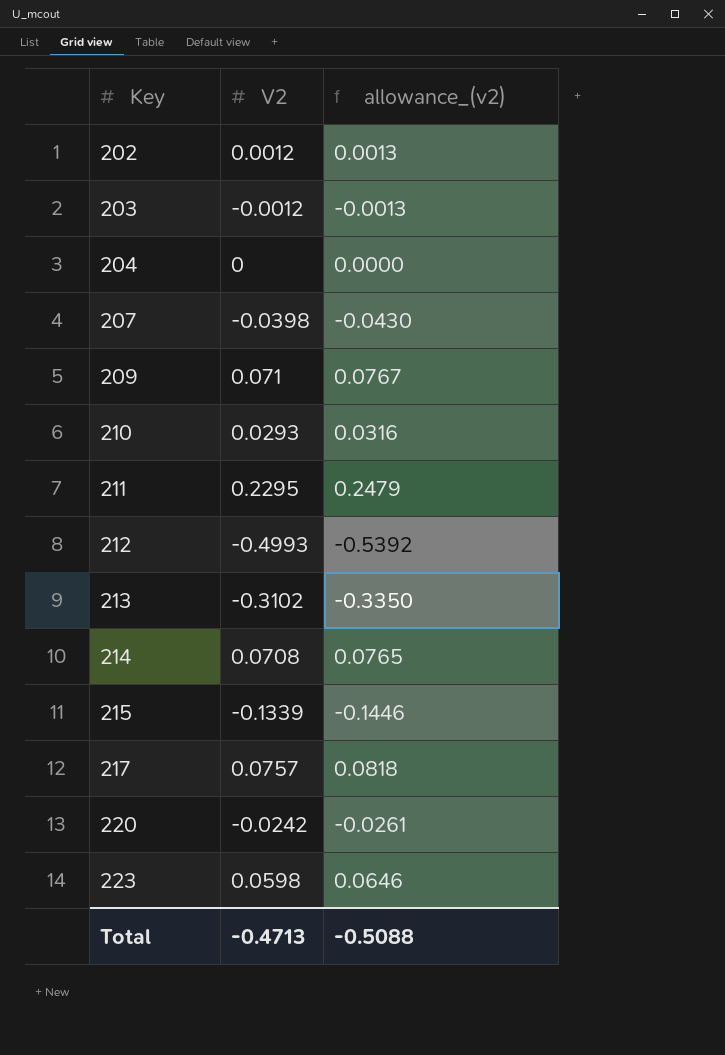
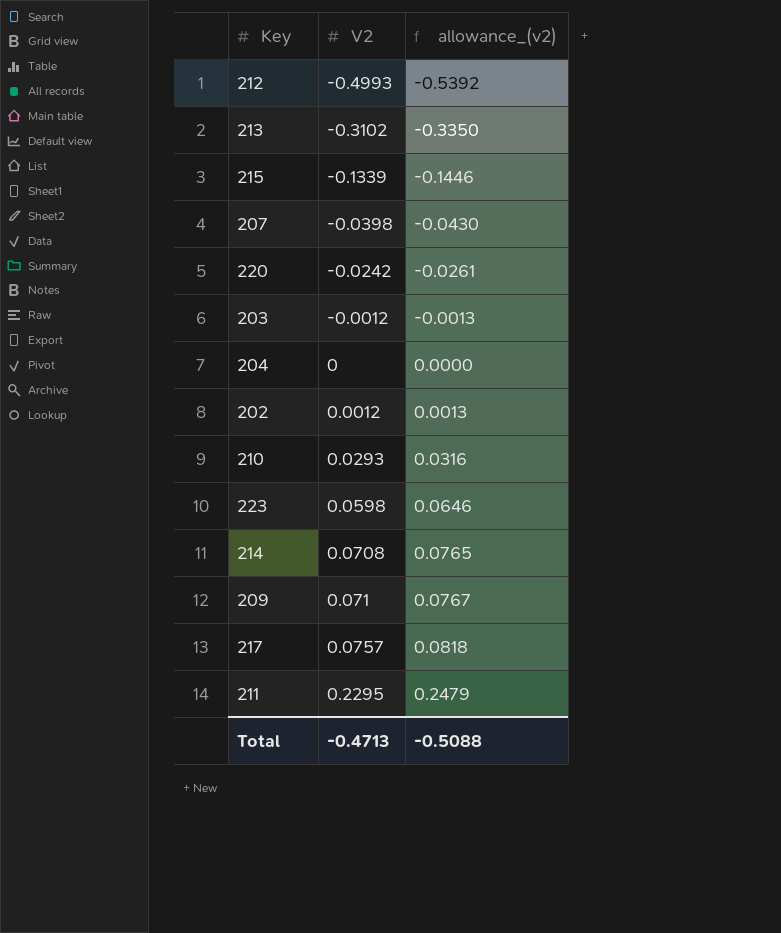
row order: Key ascending -> V2 ascending

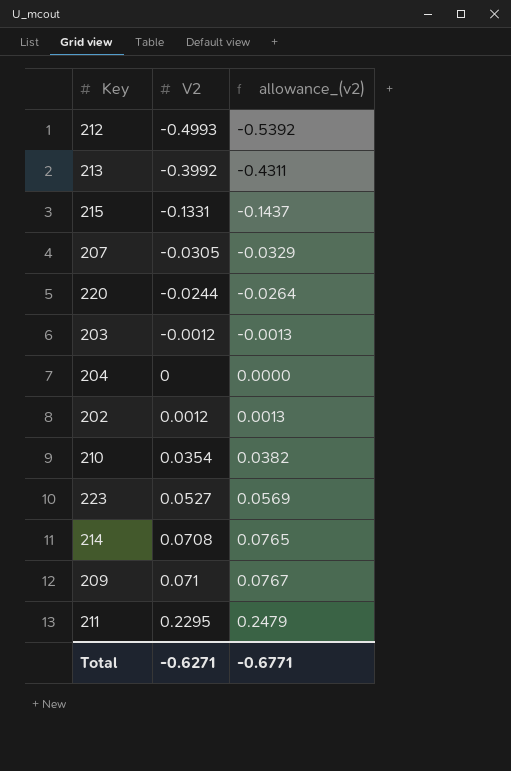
row 217: 0.0757 | 0.0818 -> none
213 | V2: -0.3102 -> -0.3992
213 | allowance_(v2): -0.3350 -> -0.4311
215 | V2: -0.1339 -> -0.1331
215 | allowance_(v2): -0.1446 -> -0.1437
207 | V2: -0.0398 -> -0.0305
207 | allowance_(v2): -0.0430 -> -0.0329
220 | V2: -0.0242 -> -0.0244
220 | allowance_(v2): -0.0261 -> -0.0264
210 | V2: 0.0293 -> 0.0354
210 | allowance_(v2): 0.0316 -> 0.0382
223 | V2: 0.0598 -> 0.0527
223 | allowance_(v2): 0.0646 -> 0.0569
Total | V2: -0.4713 -> -0.6271
Total | allowance_(v2): -0.5088 -> -0.6771

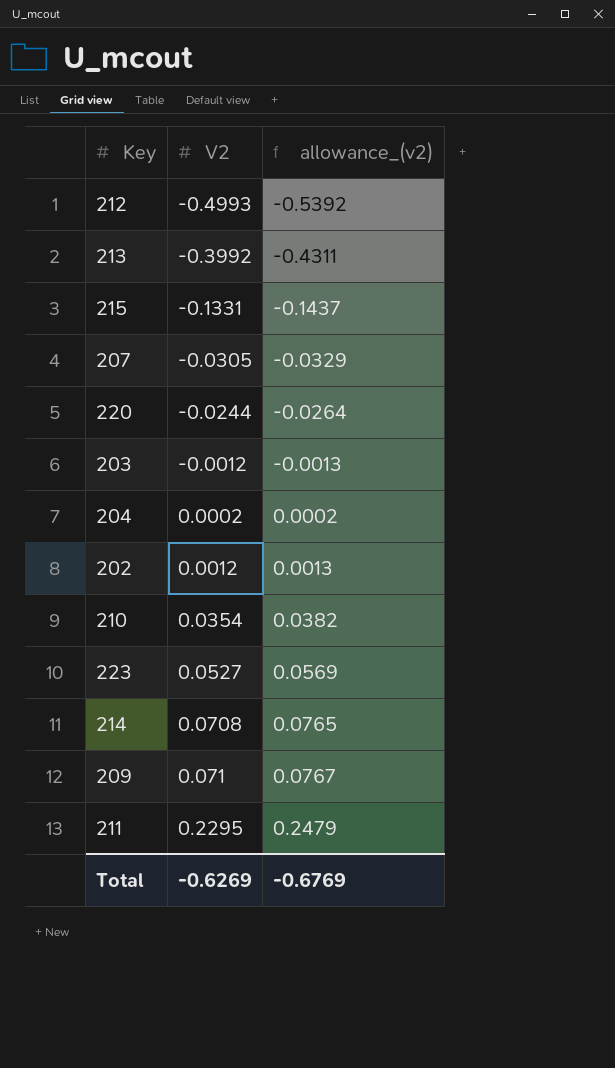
204 | V2: 0 -> 0.0002
204 | allowance_(v2): 0.0000 -> 0.0002
Total | V2: -0.6271 -> -0.6269
Total | allowance_(v2): -0.6771 -> -0.6769

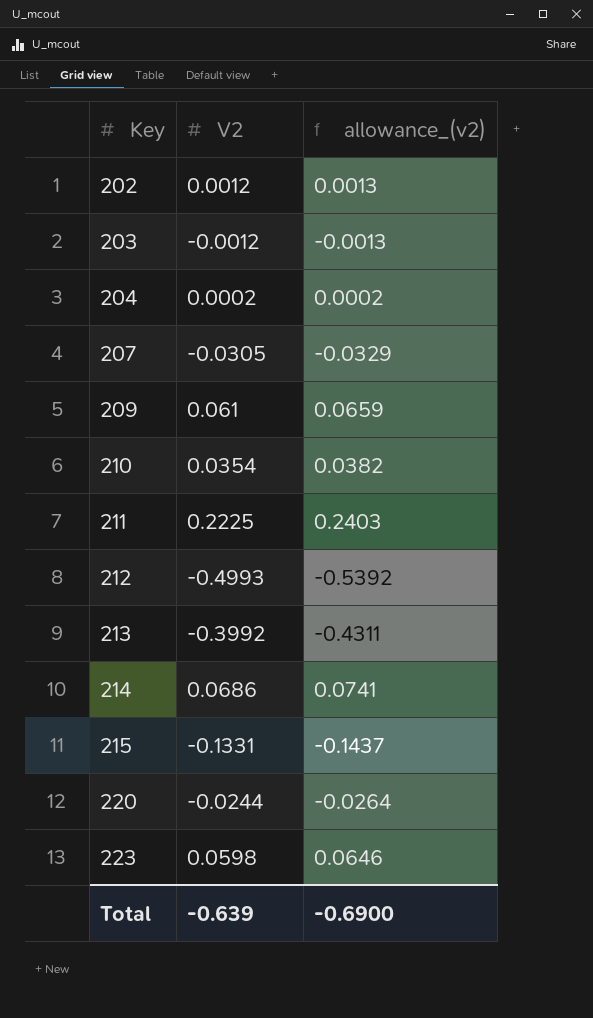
row order: V2 ascending -> Key ascending
209 | V2: 0.071 -> 0.061
209 | allowance_(v2): 0.0767 -> 0.0659
211 | V2: 0.2295 -> 0.2225
211 | allowance_(v2): 0.2479 -> 0.2403
214 | V2: 0.0708 -> 0.0686
214 | allowance_(v2): 0.0765 -> 0.0741
223 | V2: 0.0527 -> 0.0598
223 | allowance_(v2): 0.0569 -> 0.0646
Total | V2: -0.6269 -> -0.639
Total | allowance_(v2): -0.6769 -> -0.6900

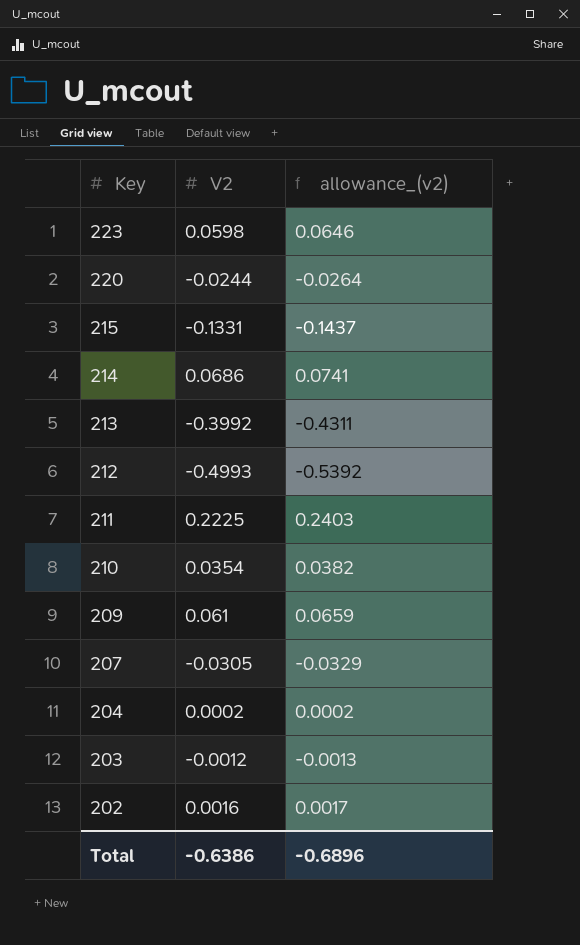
row order: Key ascending -> Key descending
202 | V2: 0.0012 -> 0.0016
202 | allowance_(v2): 0.0013 -> 0.0017
Total | V2: -0.639 -> -0.6386
Total | allowance_(v2): -0.6900 -> -0.6896

